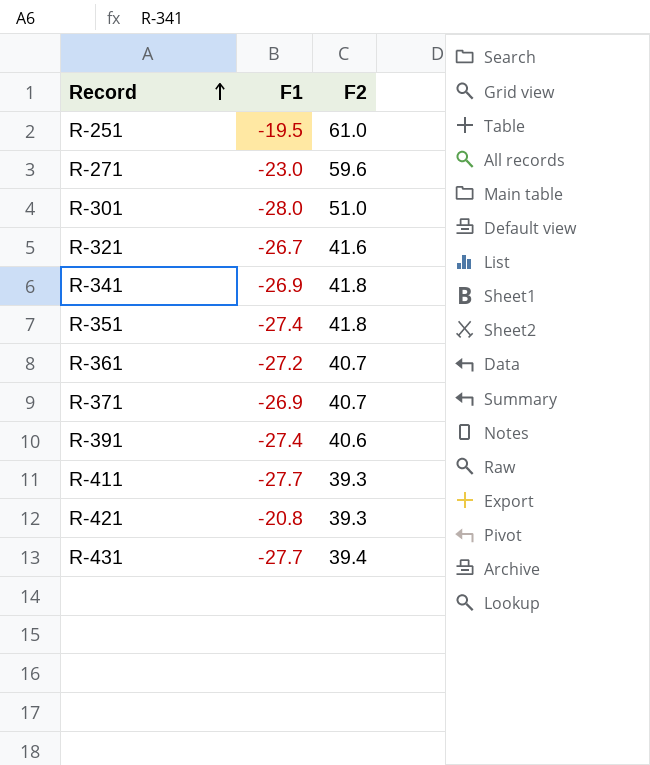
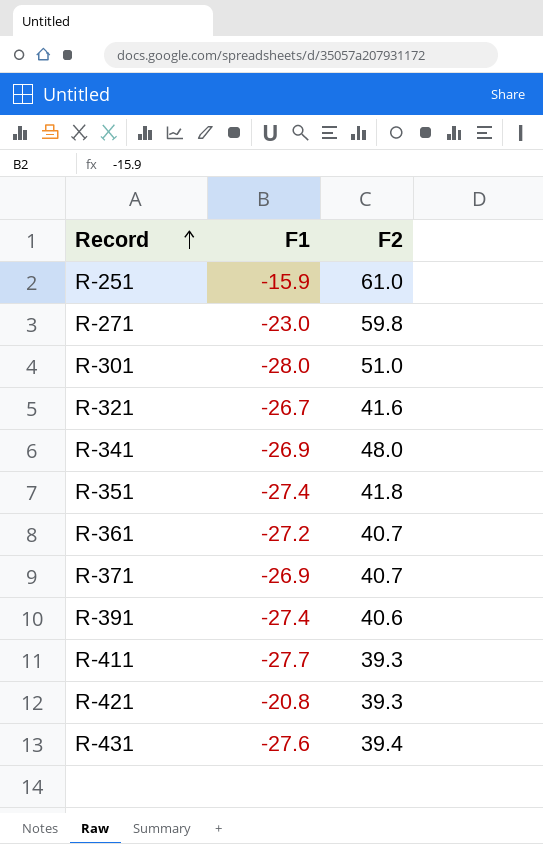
R-251 | F1: -19.5 -> -15.9
R-271 | F2: 59.6 -> 59.8
R-341 | F2: 41.8 -> 48.0
R-431 | F1: -27.7 -> -27.6

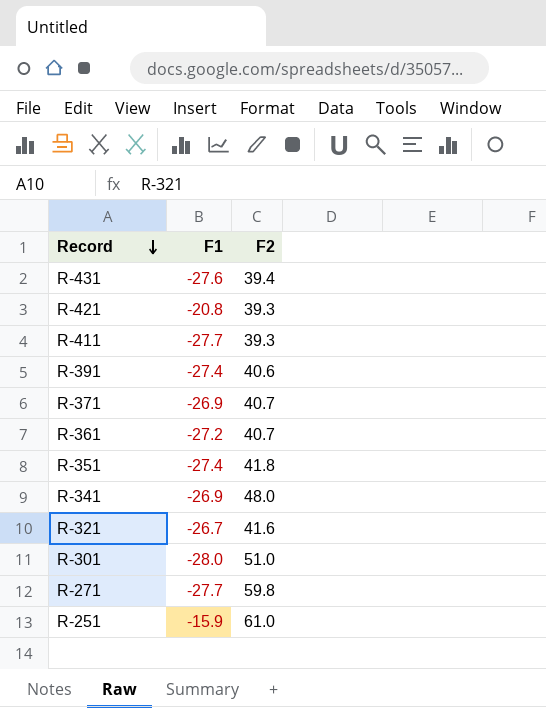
row order: Record ascending -> Record descending
R-271 | F1: -23.0 -> -27.7

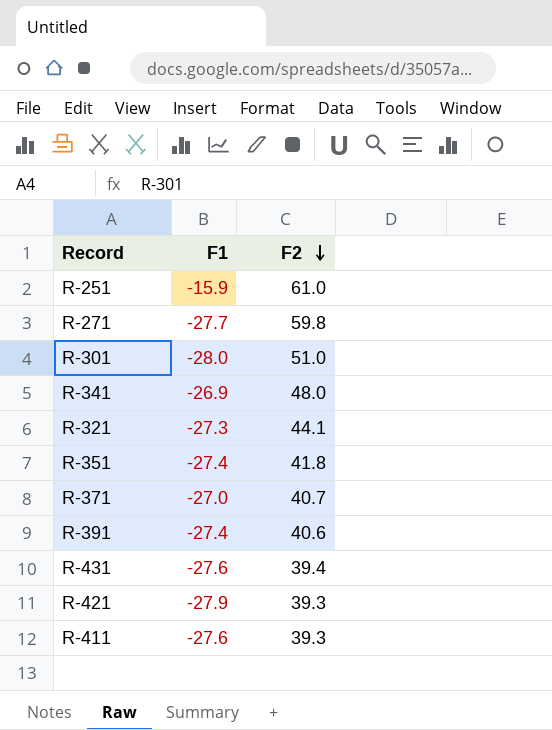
row order: Record descending -> F2 descending
row R-361: -27.2 | 40.7 -> none
R-321 | F1: -26.7 -> -27.3
R-321 | F2: 41.6 -> 44.1
R-371 | F1: -26.9 -> -27.0
R-421 | F1: -20.8 -> -27.9
R-411 | F1: -27.7 -> -27.6

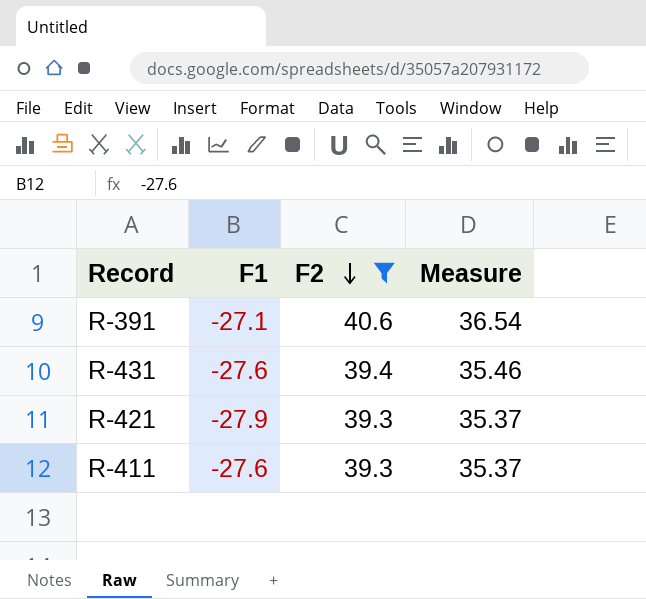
filter: none -> F2 <= 40.6
column Measure | formula: none -> [F2] * 0.9
R-391 | F1: -27.4 -> -27.1

